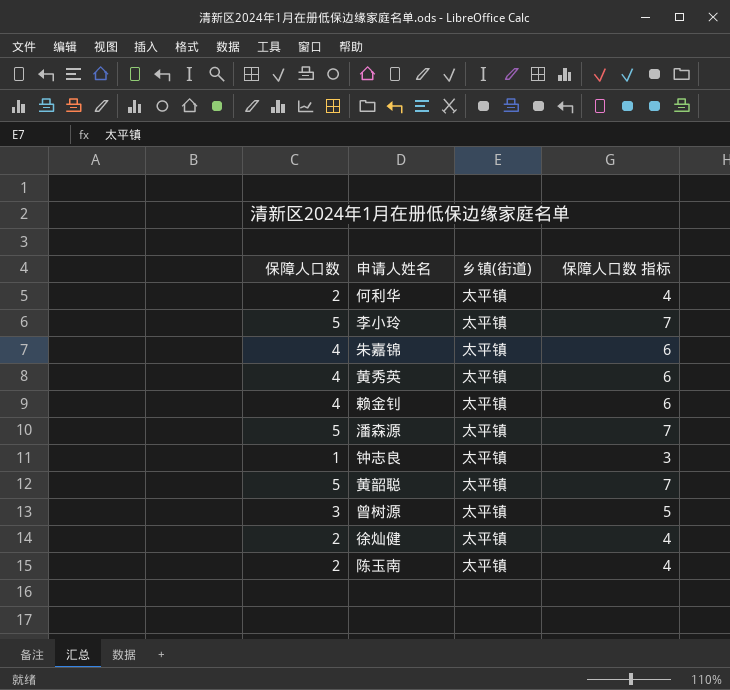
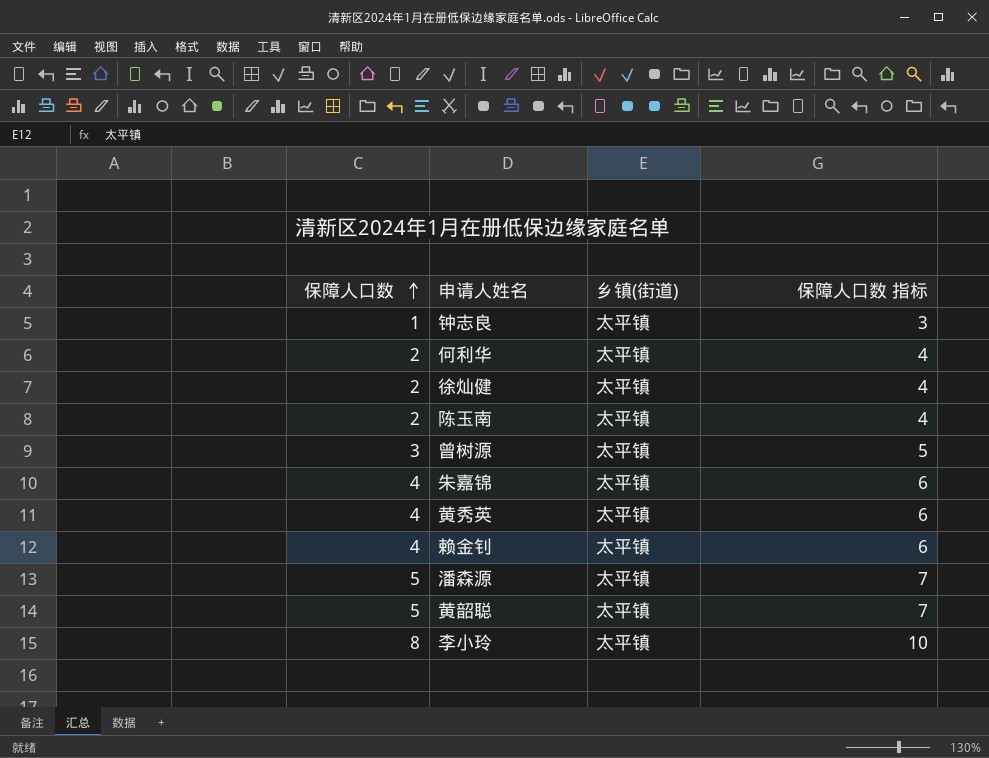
row order: none -> 保障人口数 ascending
李小玲 | 保障人口数: 5 -> 8
李小玲 | 保障人口数 指标: 7 -> 10

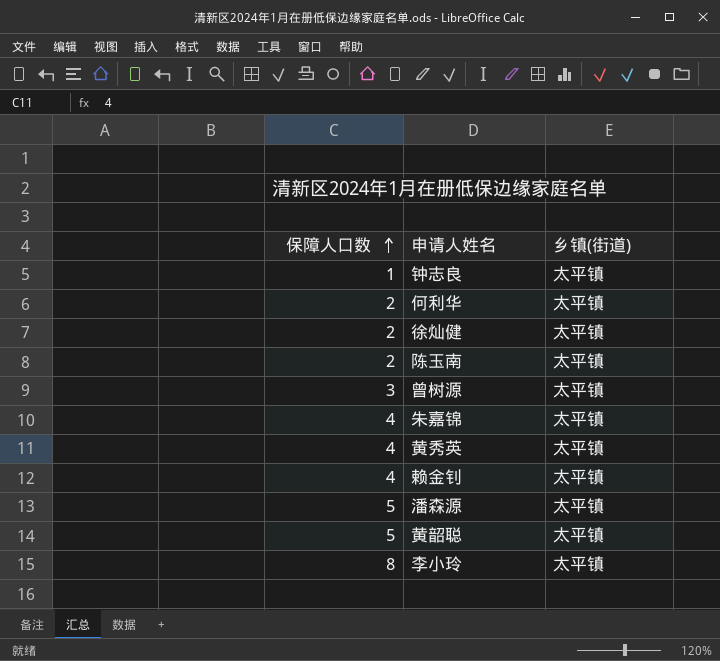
column 保障人口数 指标 | formula: [保障人口数] + 2 -> none

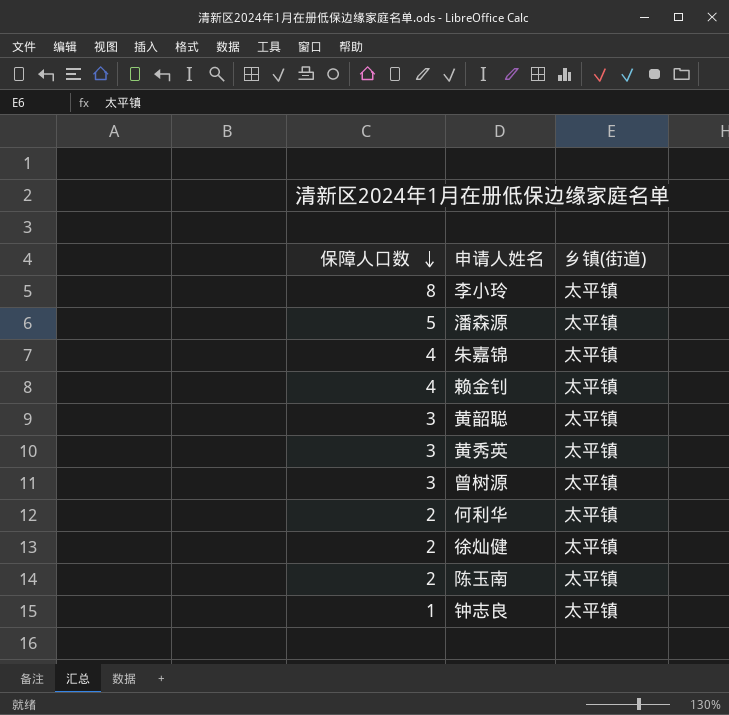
row order: 保障人口数 ascending -> 保障人口数 descending
黄韶聪 | 保障人口数: 5 -> 3
黄秀英 | 保障人口数: 4 -> 3

